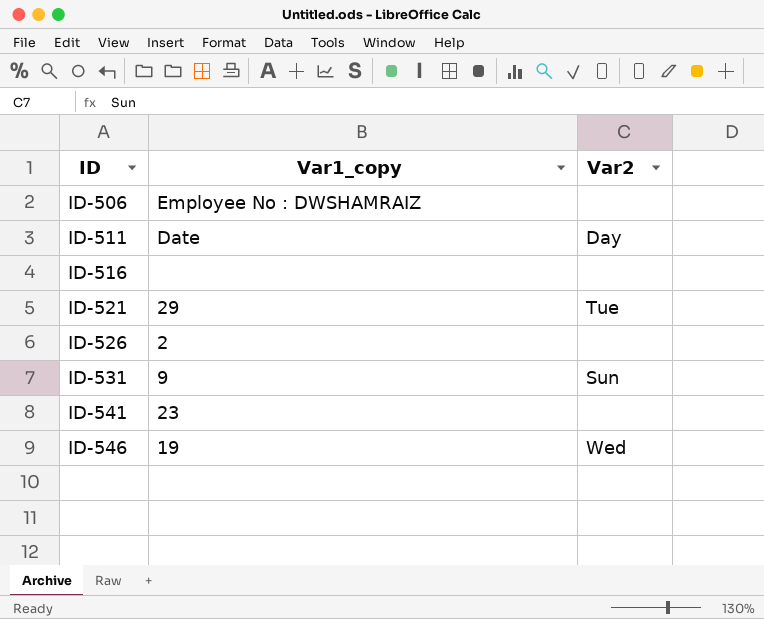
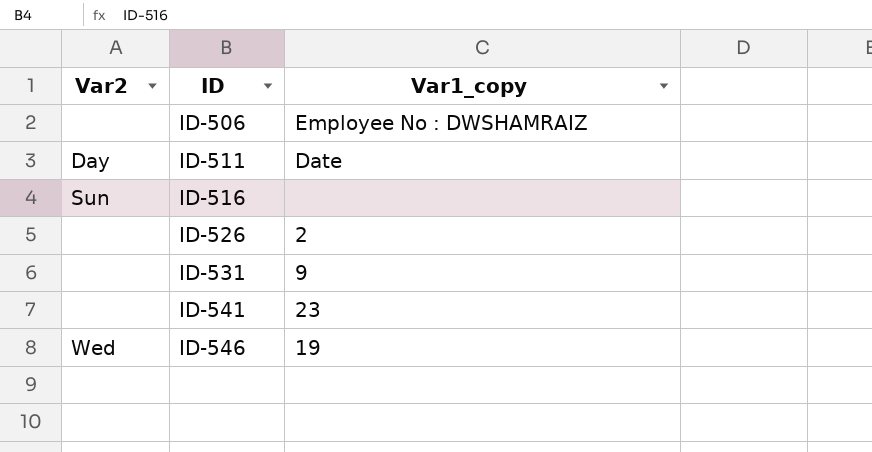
column Var2 | position: 3 -> 1
row ID-521: 29 | Tue -> none
ID-516 | Var2: none -> Sun
ID-531 | Var2: Sun -> none

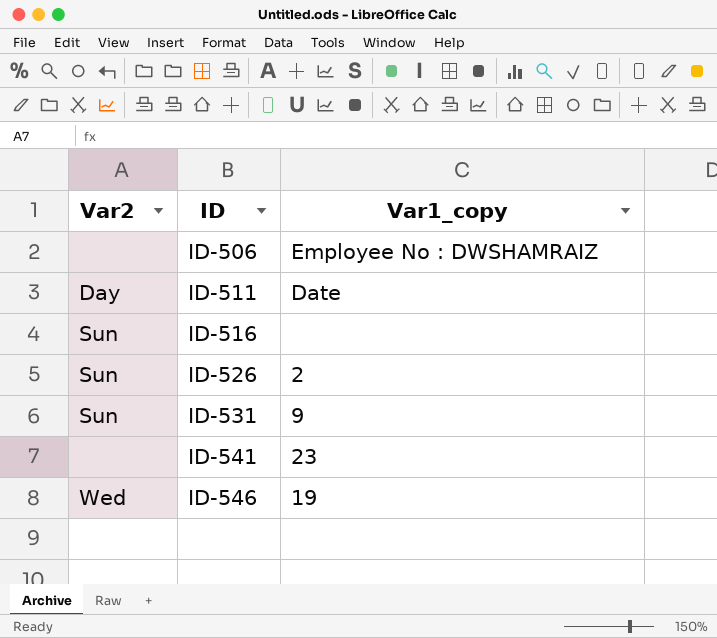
ID-526 | Var2: none -> Sun
ID-531 | Var2: none -> Sun

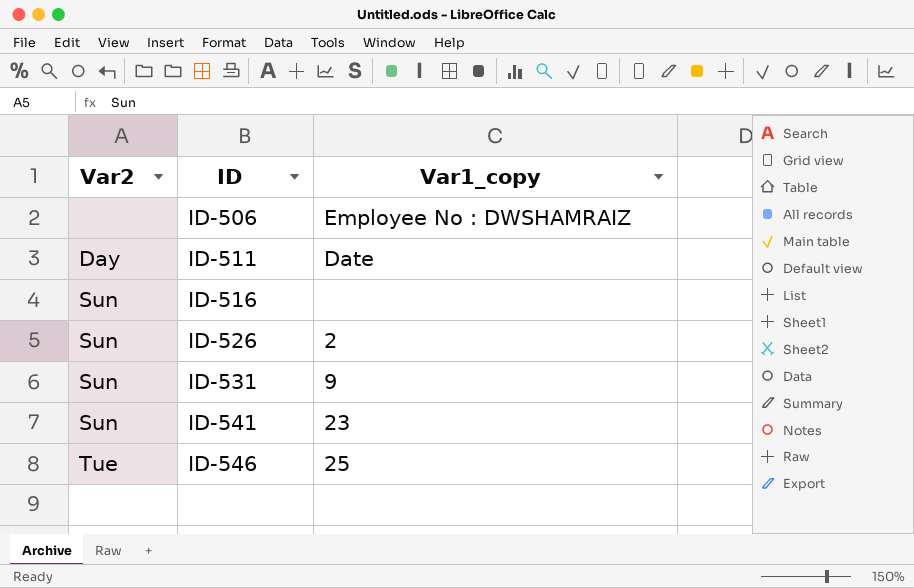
ID-541 | Var2: none -> Sun
ID-546 | Var2: Wed -> Tue
ID-546 | Var1_copy: 19 -> 25

